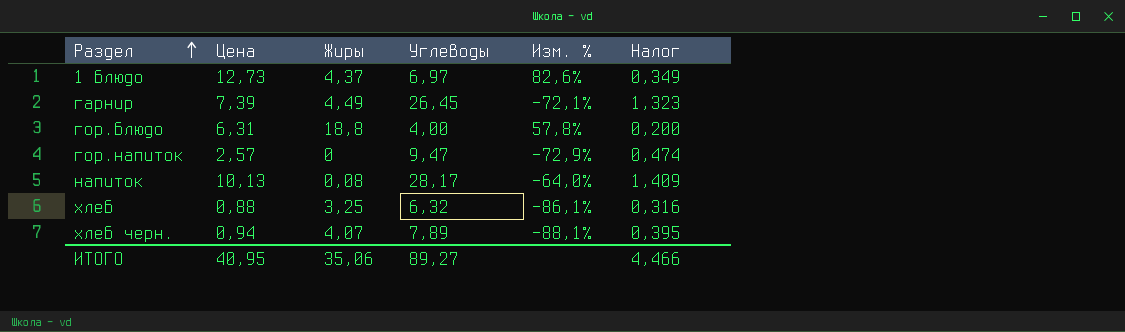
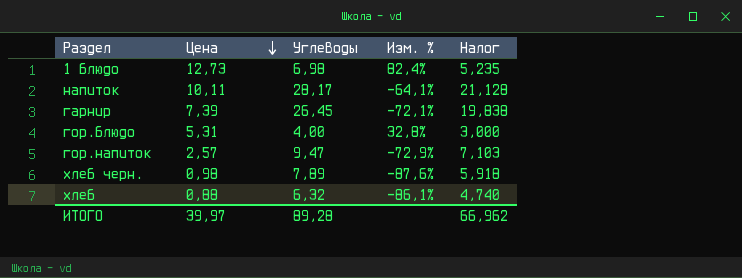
row order: Раздел ascending -> Цена descending
column Жиры | position: 3 -> none
column Налог | formula: [Углеводы] * 0,05 -> [Углеводы] * 0,75
1 блюдо | Углеводы: 6,97 -> 6,98
1 блюдо | Изм. %: 82,6% -> 82,4%
напиток | Цена: 10,13 -> 10,11
напиток | Изм. %: -64,0% -> -64,1%
гор.блюдо | Цена: 6,31 -> 5,31
гор.блюдо | Изм. %: 57,8% -> 32,8%
хлеб черн. | Цена: 0,94 -> 0,98
хлеб черн. | Изм. %: -88,1% -> -87,6%
ИТОГО | Цена: 40,95 -> 39,97
ИТОГО | Углеводы: 89,27 -> 89,28
ИТОГО | Налог: 4,466 -> 66,962

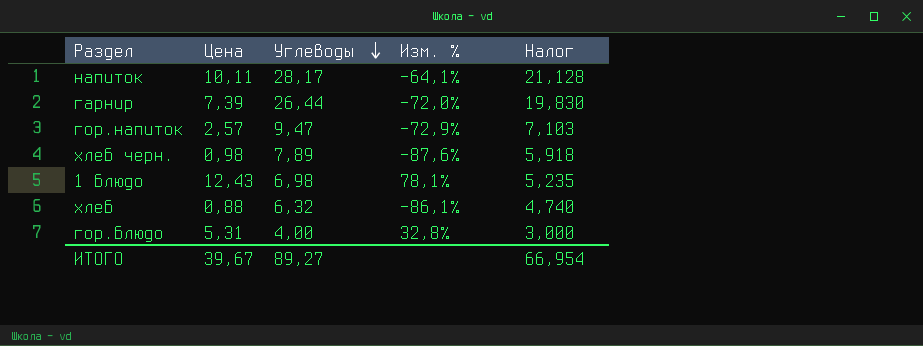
row order: Цена descending -> Углеводы descending
гарнир | Углеводы: 26,45 -> 26,44
гарнир | Изм. %: -72,1% -> -72,0%
гарнир | Налог: 19,838 -> 19,830
1 блюдо | Цена: 12,73 -> 12,43
1 блюдо | Изм. %: 82,4% -> 78,1%
ИТОГО | Цена: 39,97 -> 39,67
ИТОГО | Углеводы: 89,28 -> 89,27
ИТОГО | Налог: 66,962 -> 66,954

